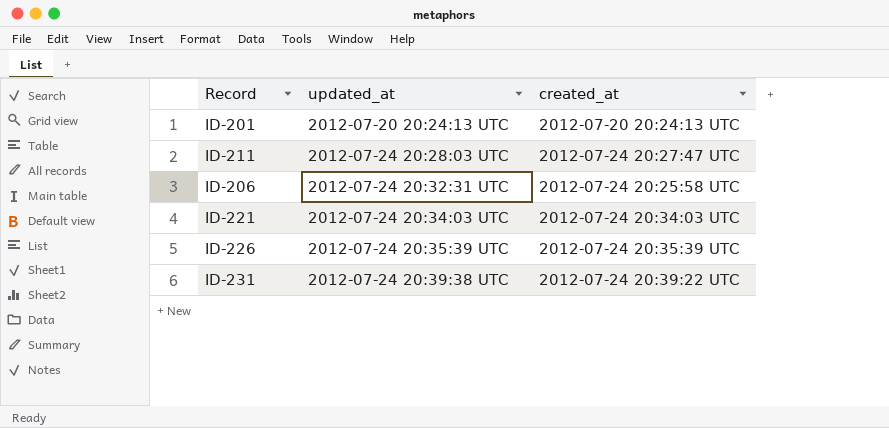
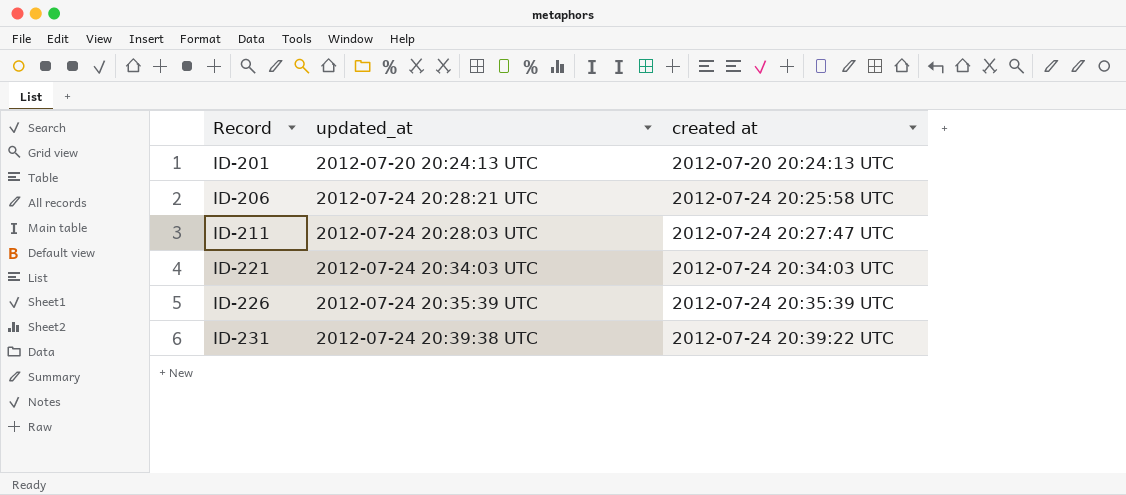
row order: updated_at ascending -> Record ascending
column name: created_at -> created at
ID-206 | updated_at: 2012-07-24 20:32:31 UTC -> 2012-07-24 20:28:21 UTC

